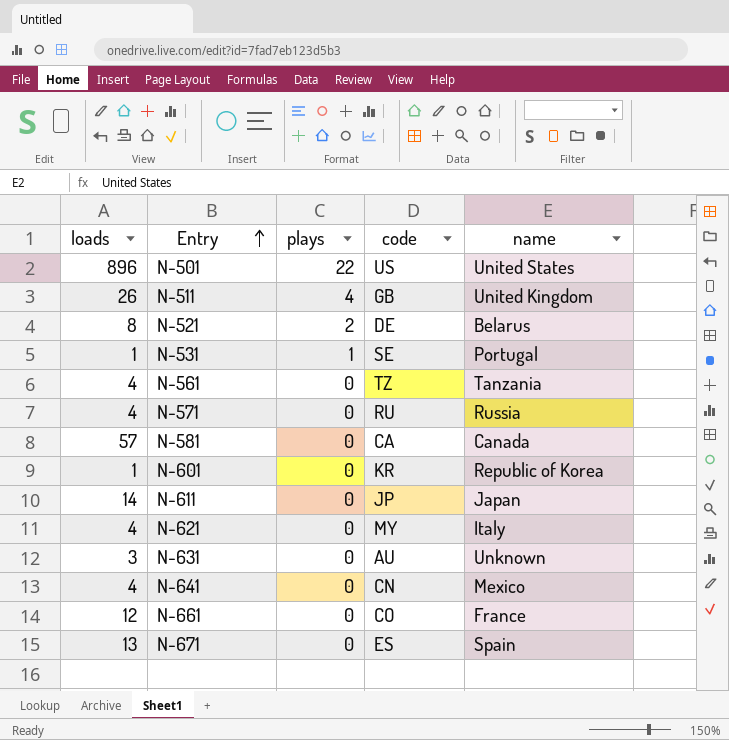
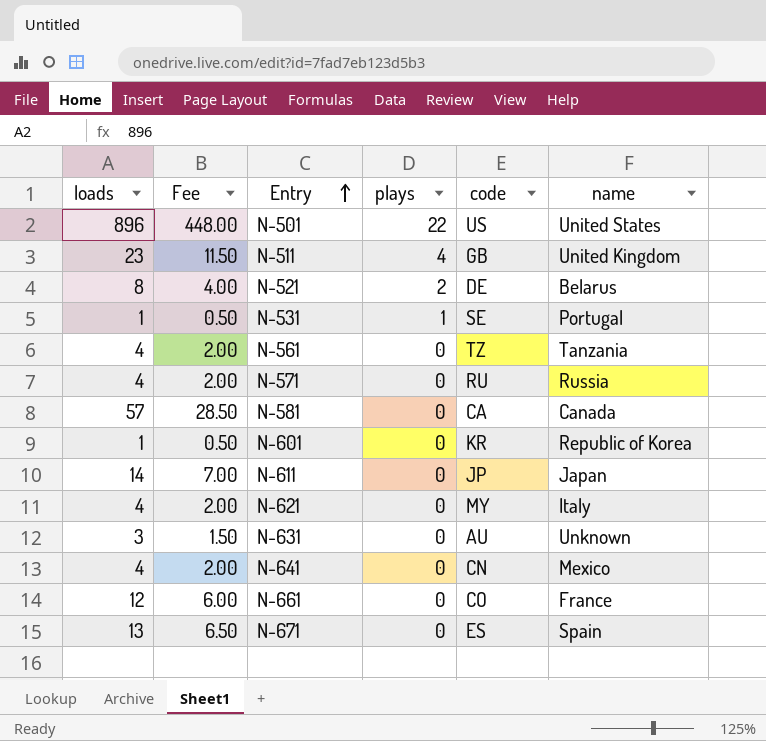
column Fee | formula: none -> [loads] * 0.5
N-511 | loads: 26 -> 23

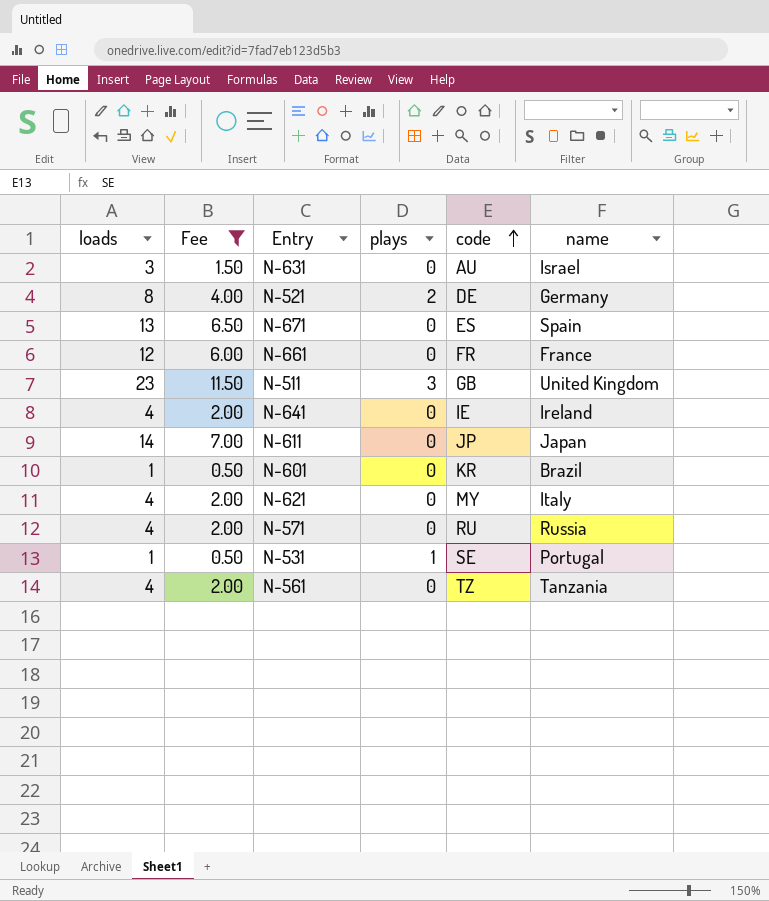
filter: none -> Fee <= 11.50
row order: Entry ascending -> code ascending
N-631 | name: Unknown -> Israel
N-521 | name: Belarus -> Germany
N-661 | code: CO -> FR
N-511 | plays: 4 -> 3
N-641 | code: CN -> IE
N-641 | name: Mexico -> Ireland
N-601 | name: Republic of Korea -> Brazil

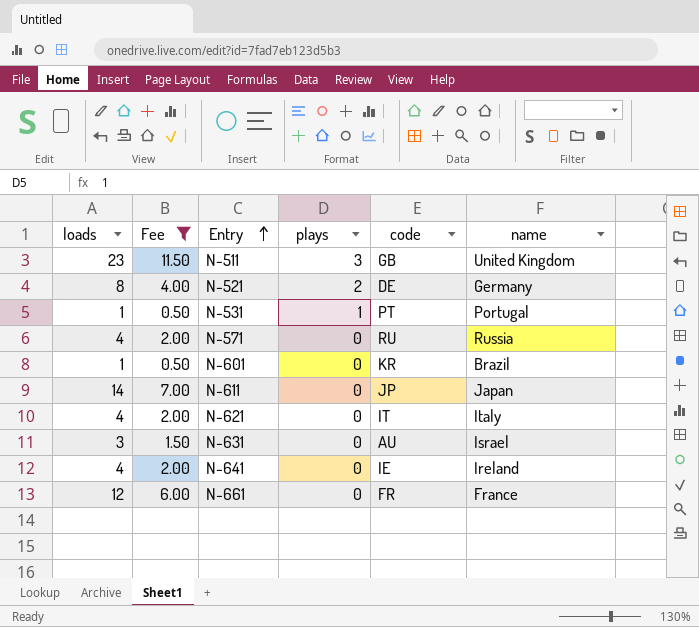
row order: code ascending -> Entry ascending
row N-671: 13 | 6.50 | 0 | ES | Spain -> none
row N-561: 4 | 2.00 | 0 | TZ | Tanzania -> none
N-531 | code: SE -> PT
N-621 | code: MY -> IT

